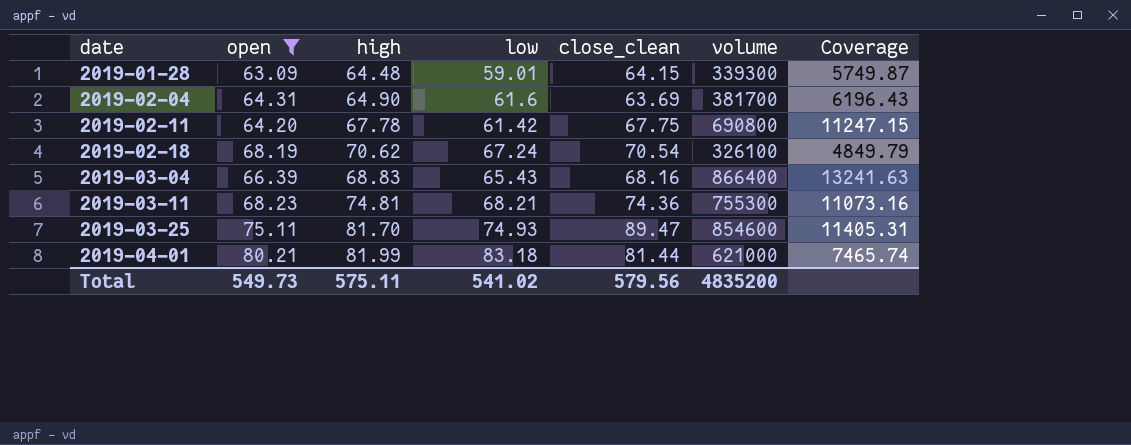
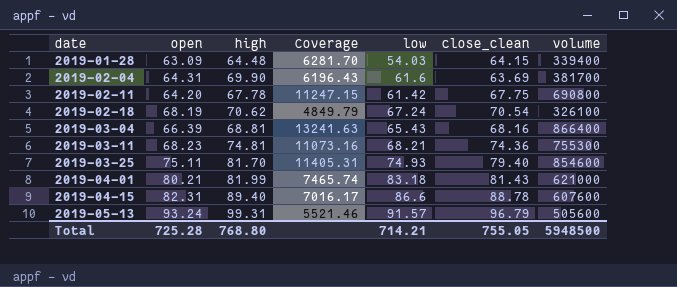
filter: open <= 80.21 -> none
column Coverage | position: 7 -> 4
2019-01-28 | Coverage: 5749.87 -> 6281.70
2019-01-28 | low: 59.01 -> 54.03
2019-01-28 | volume: 339300 -> 339400
2019-02-04 | high: 64.90 -> 69.90
2019-03-04 | high: 68.83 -> 68.81
2019-03-25 | close_clean: 89.47 -> 79.40
2019-04-01 | close_clean: 81.44 -> 81.43
Total | open: 549.73 -> 725.28
Total | high: 575.11 -> 768.80
Total | low: 541.02 -> 714.21
Total | close_clean: 579.56 -> 755.05
Total | volume: 4835200 -> 5948500

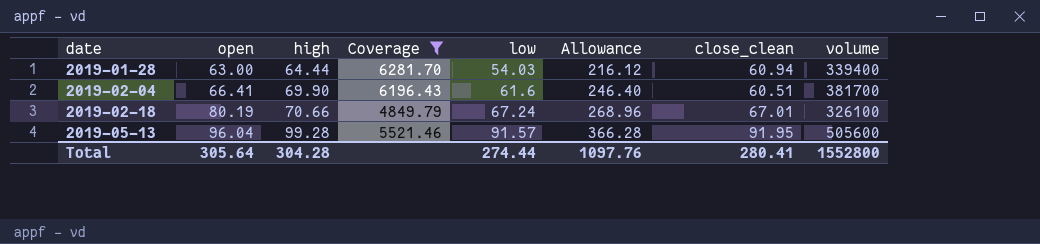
filter: none -> Coverage <= 6281.70
column Allowance | formula: none -> [low] * 4
2019-01-28 | open: 63.09 -> 63.00
2019-01-28 | high: 64.48 -> 64.44
2019-01-28 | close_clean: 64.15 -> 60.94
2019-02-04 | open: 64.31 -> 66.41
2019-02-04 | close_clean: 63.69 -> 60.51
2019-02-18 | open: 68.19 -> 80.19
2019-02-18 | high: 70.62 -> 70.66
2019-02-18 | close_clean: 70.54 -> 67.01
2019-05-13 | open: 93.24 -> 96.04
2019-05-13 | high: 99.31 -> 99.28
2019-05-13 | close_clean: 96.79 -> 91.95
Total | open: 725.28 -> 305.64
Total | high: 768.80 -> 304.28
Total | low: 714.21 -> 274.44
Total | close_clean: 755.05 -> 280.41
Total | volume: 5948500 -> 1552800

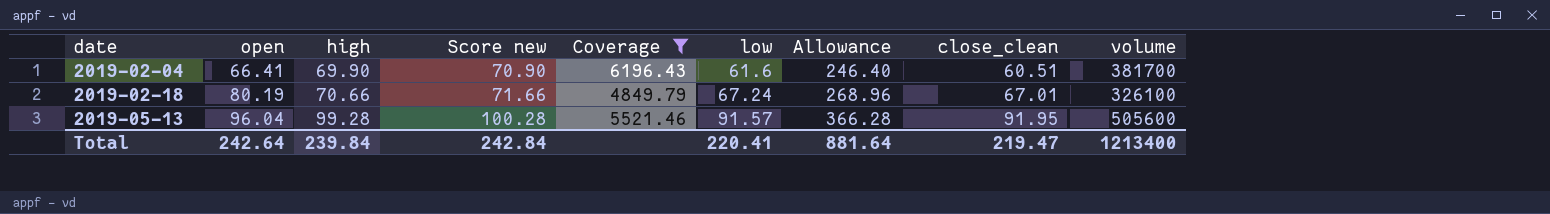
column Score new | formula: none -> [high] + 1
row 2019-01-28: 63.00 | 64.44 | 6281.70 | 54.03 | 216.12 | 60.94 | 339400 -> none
Total | open: 305.64 -> 242.64
Total | high: 304.28 -> 239.84
Total | low: 274.44 -> 220.41
Total | Allowance: 1097.76 -> 881.64
Total | close_clean: 280.41 -> 219.47
Total | volume: 1552800 -> 1213400

